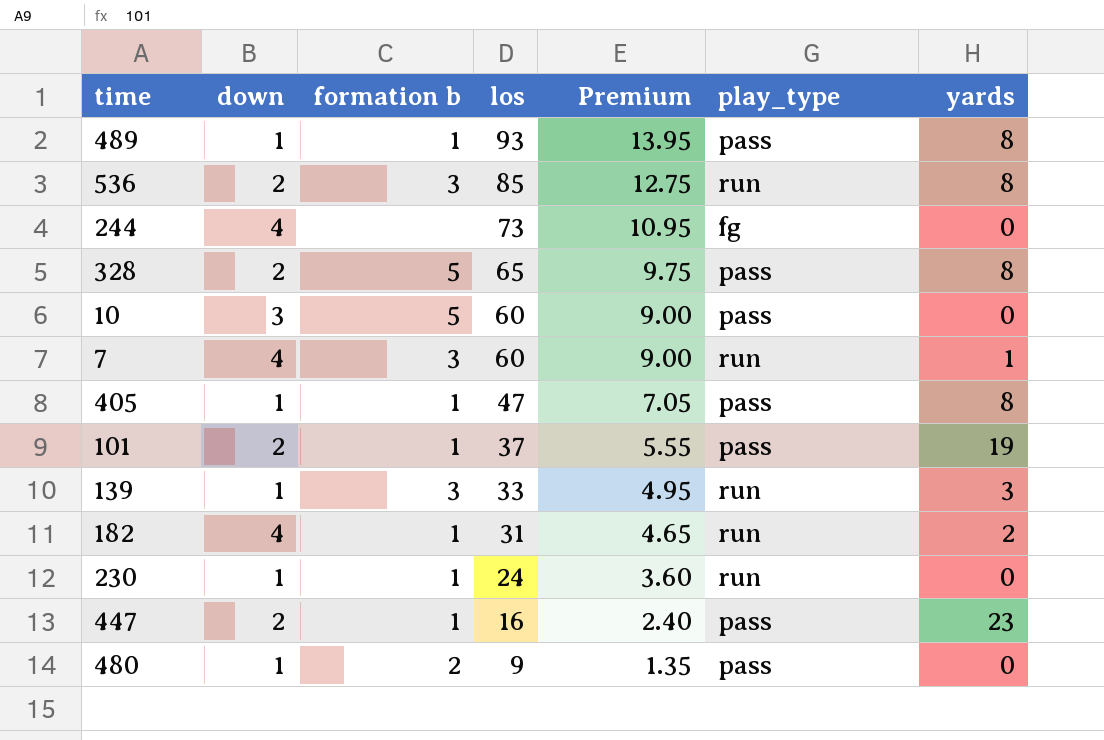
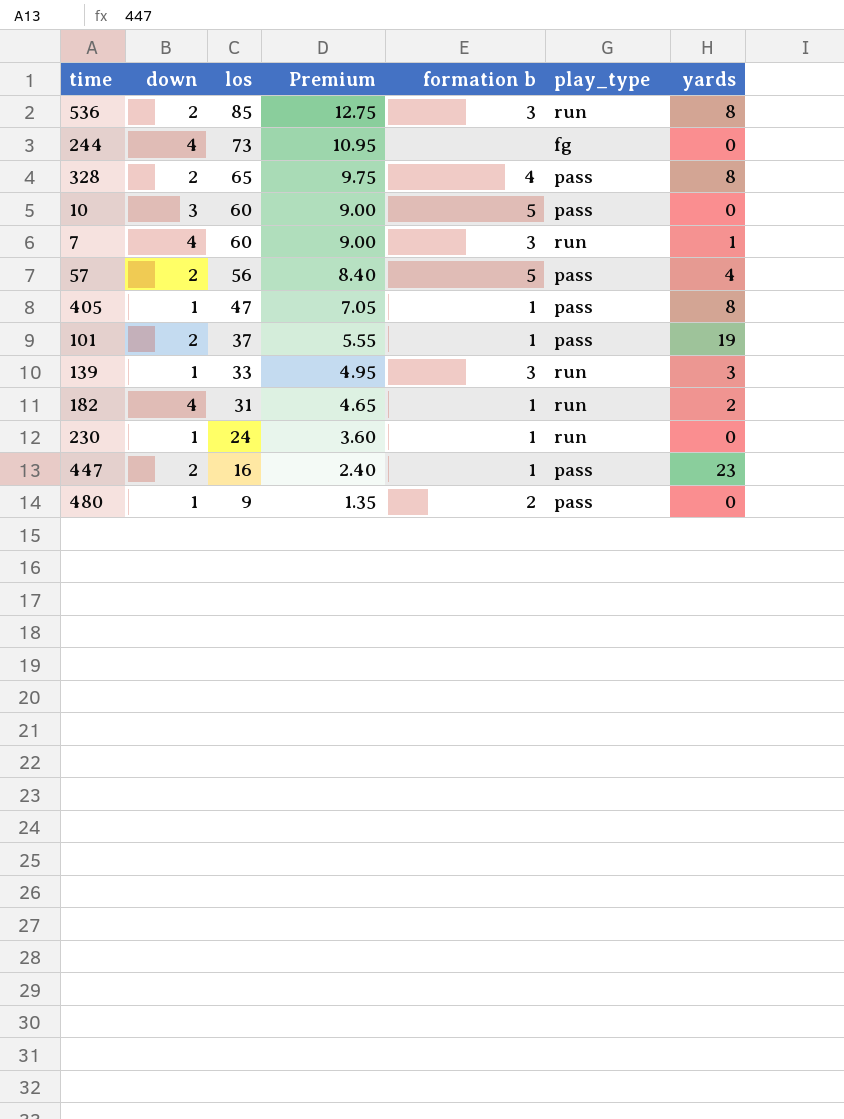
column formation b | position: 3 -> 5
row 489: 1 | 1 | 93 | 13.95 | pass | 8 -> none
328 | formation b: 5 -> 4
row 57: none -> 2 | 56 | 8.40 | 5 | pass | 4

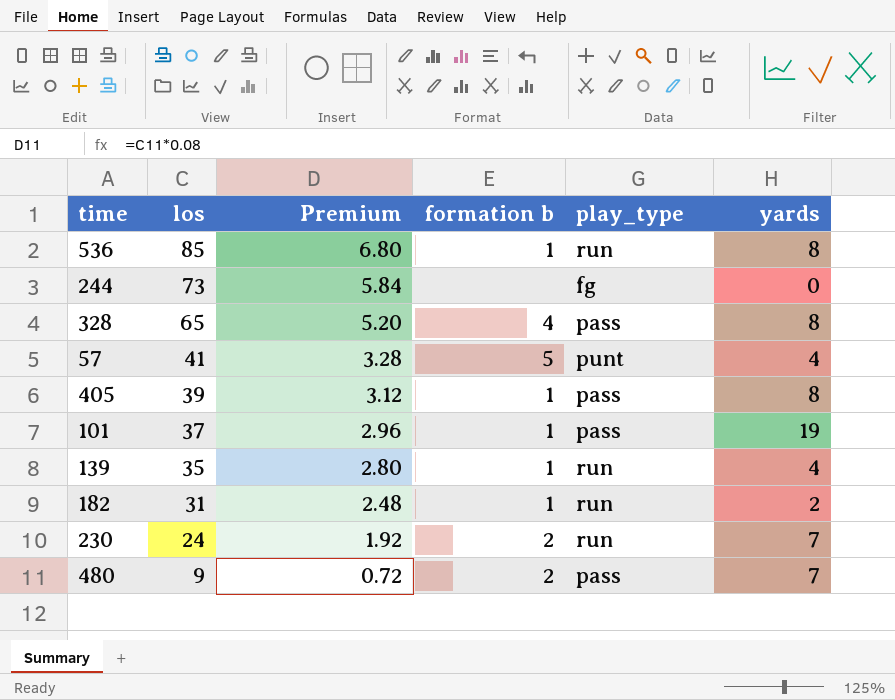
column down | position: 2 -> none
column Premium | formula: [los] * 0.15 -> [los] * 0.08
row 10: 3 | 60 | 9.00 | 5 | pass | 0 -> none
row 7: 4 | 60 | 9.00 | 3 | run | 1 -> none
row 447: 2 | 16 | 2.40 | 1 | pass | 23 -> none
536 | formation b: 3 -> 1
57 | los: 56 -> 41
57 | play_type: pass -> punt
405 | los: 47 -> 39
139 | los: 33 -> 35
139 | formation b: 3 -> 1
139 | yards: 3 -> 4
230 | formation b: 1 -> 2
230 | yards: 0 -> 7
480 | yards: 0 -> 7

